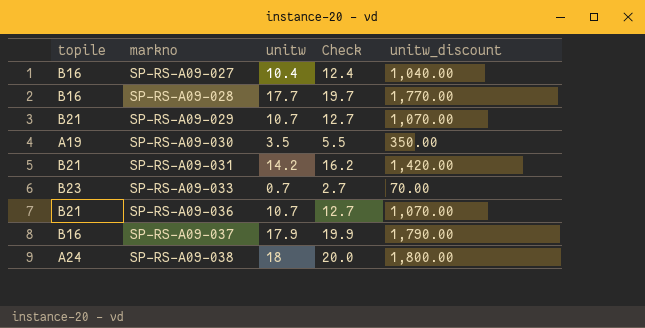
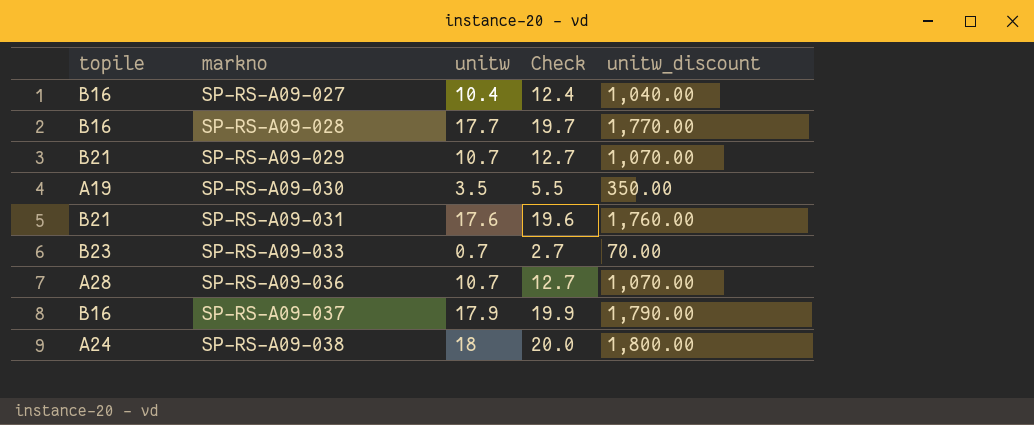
SP-RS-A09-031 | unitw: 14.2 -> 17.6
SP-RS-A09-031 | Check: 16.2 -> 19.6
SP-RS-A09-031 | unitw_discount: 1,420.00 -> 1,760.00
SP-RS-A09-036 | topile: B21 -> A28

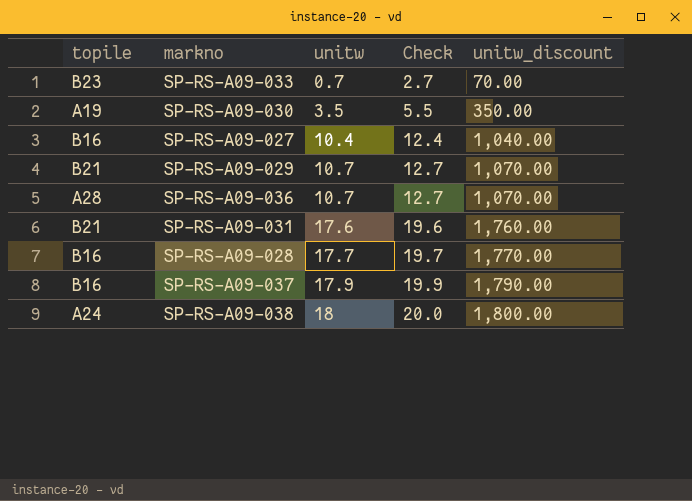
row order: markno ascending -> unitw ascending

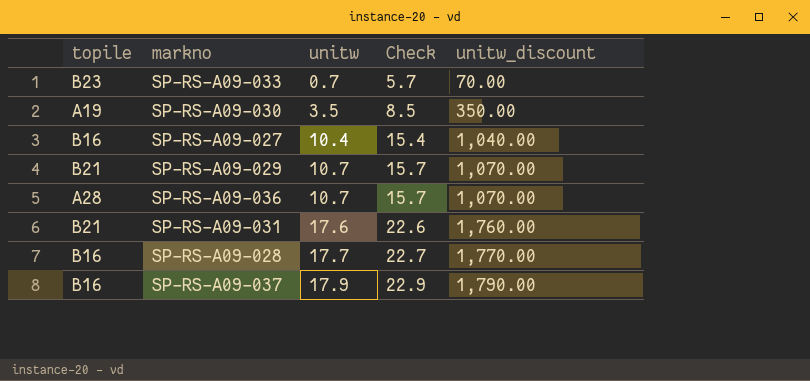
column Check | formula: [unitw] + 2 -> [unitw] + 5
row SP-RS-A09-038: A24 | 18 | 20.0 | 1,800.00 -> none

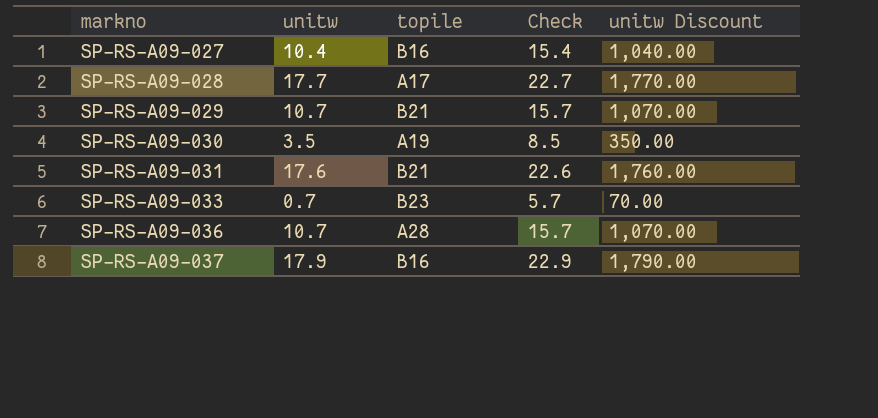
row order: unitw ascending -> markno ascending
column topile | position: 1 -> 3
column name: unitw_discount -> unitw Discount
SP-RS-A09-028 | topile: B16 -> A17

